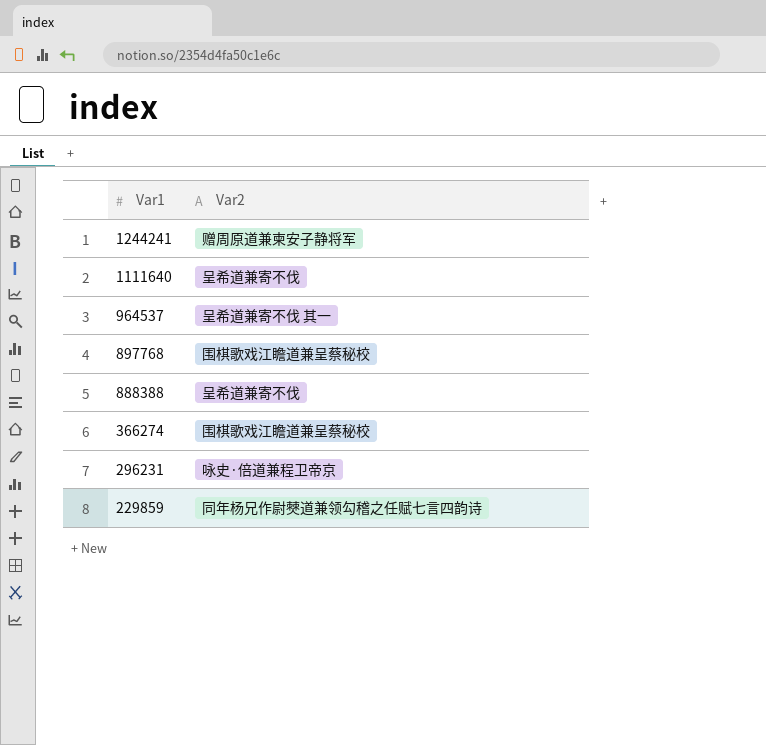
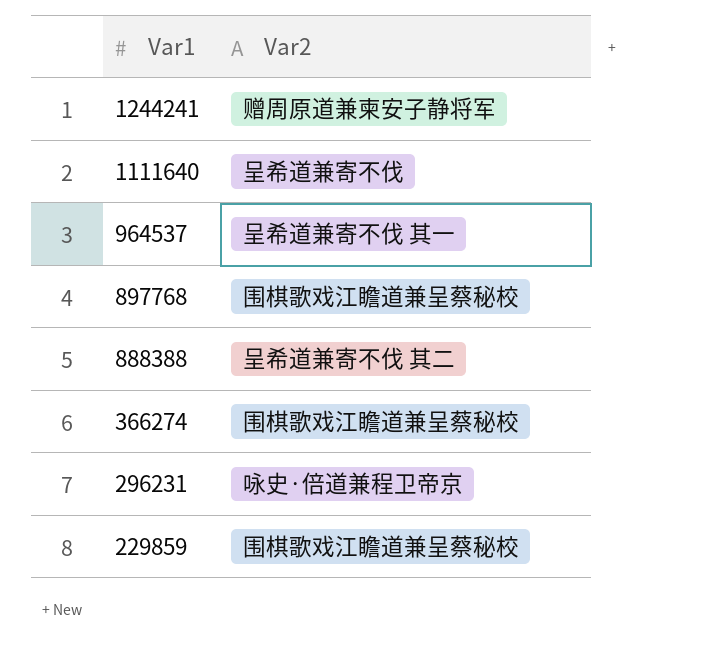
888388 | Var2: 呈希道兼寄不伐 -> 呈希道兼寄不伐 其二
229859 | Var2: 同年杨兄作尉僰道兼领勾稽之任赋七言四韵诗 -> 围棋歌戏江瞻道兼呈蔡秘校

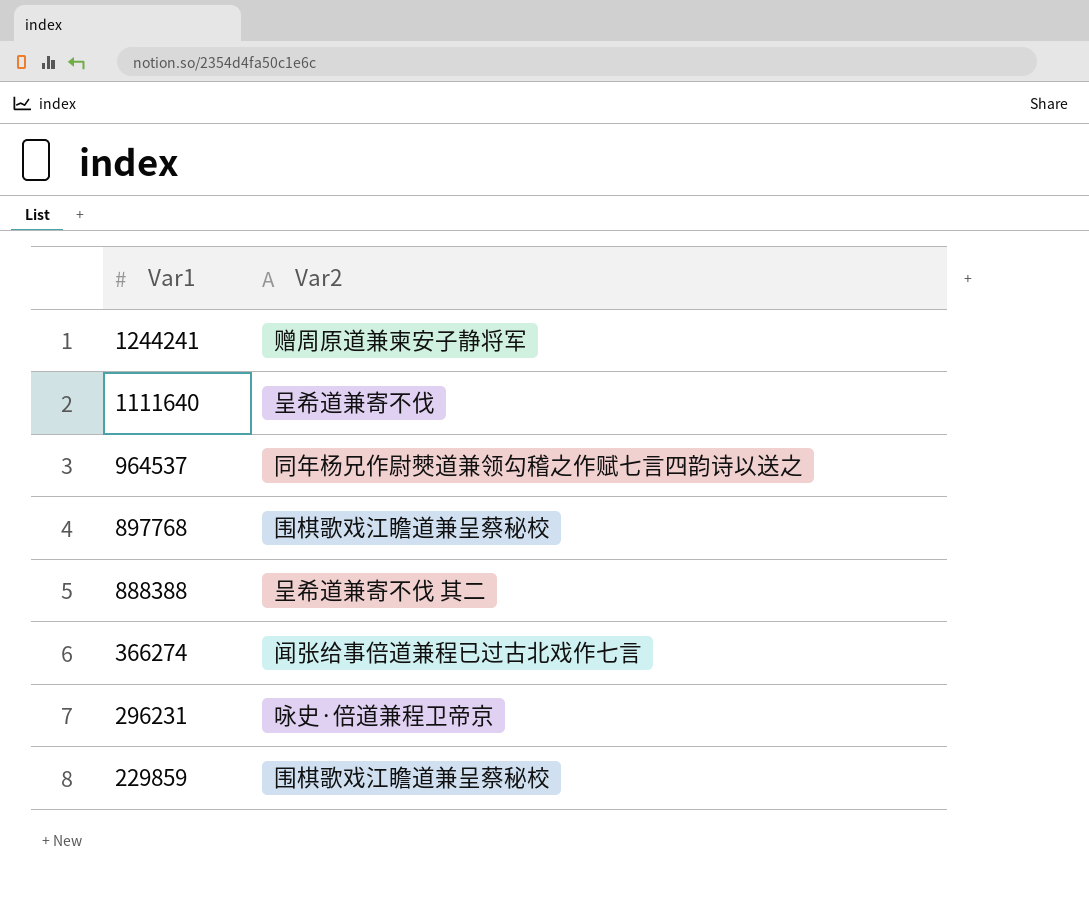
964537 | Var2: 呈希道兼寄不伐 其一 -> 同年杨兄作尉僰道兼领勾稽之作赋七言四韵诗以送之
366274 | Var2: 围棋歌戏江瞻道兼呈蔡秘校 -> 闻张给事倍道兼程已过古北戏作七言

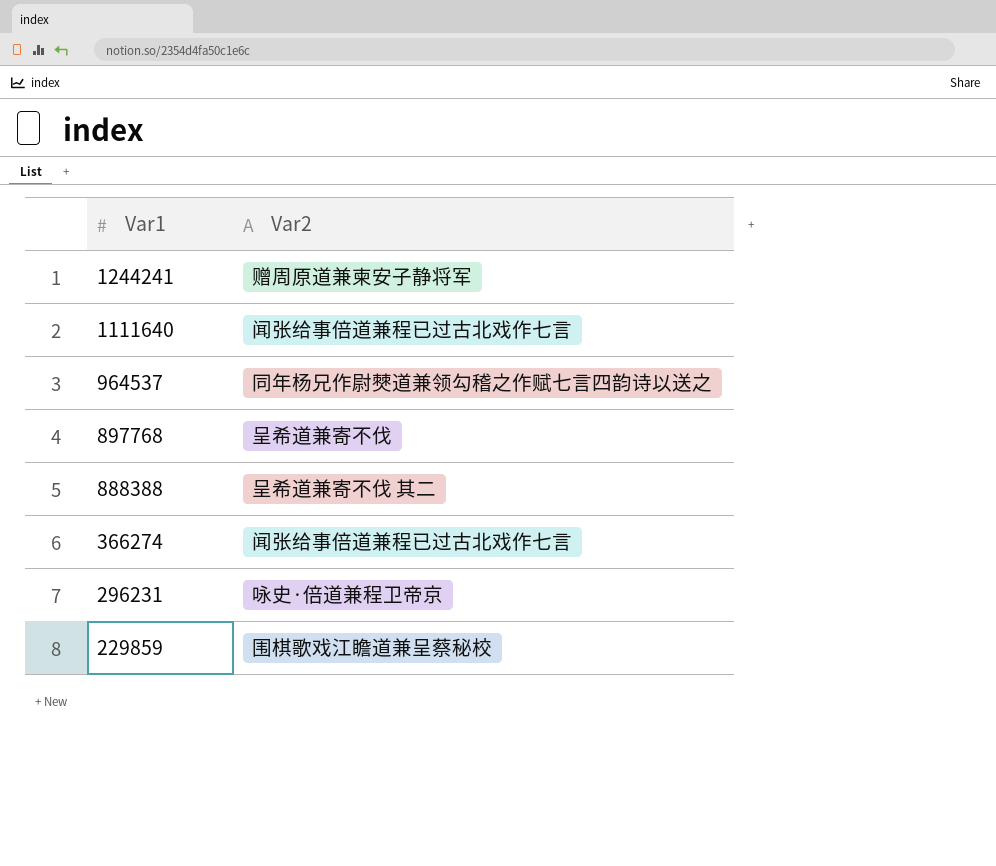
1111640 | Var2: 呈希道兼寄不伐 -> 闻张给事倍道兼程已过古北戏作七言
897768 | Var2: 围棋歌戏江瞻道兼呈蔡秘校 -> 呈希道兼寄不伐

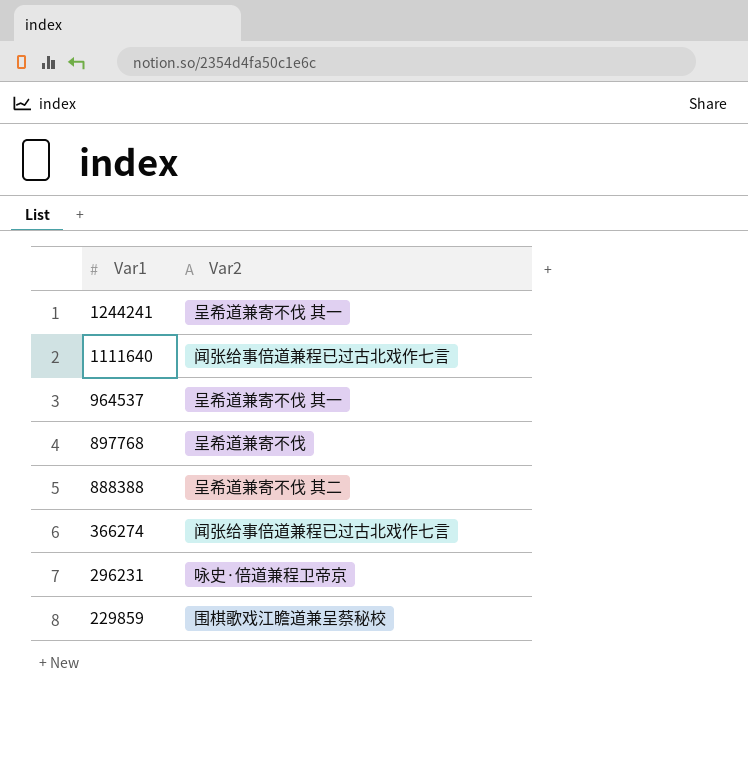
1244241 | Var2: 赠周原道兼柬安子静将军 -> 呈希道兼寄不伐 其一
964537 | Var2: 同年杨兄作尉僰道兼领勾稽之作赋七言四韵诗以送之 -> 呈希道兼寄不伐 其一

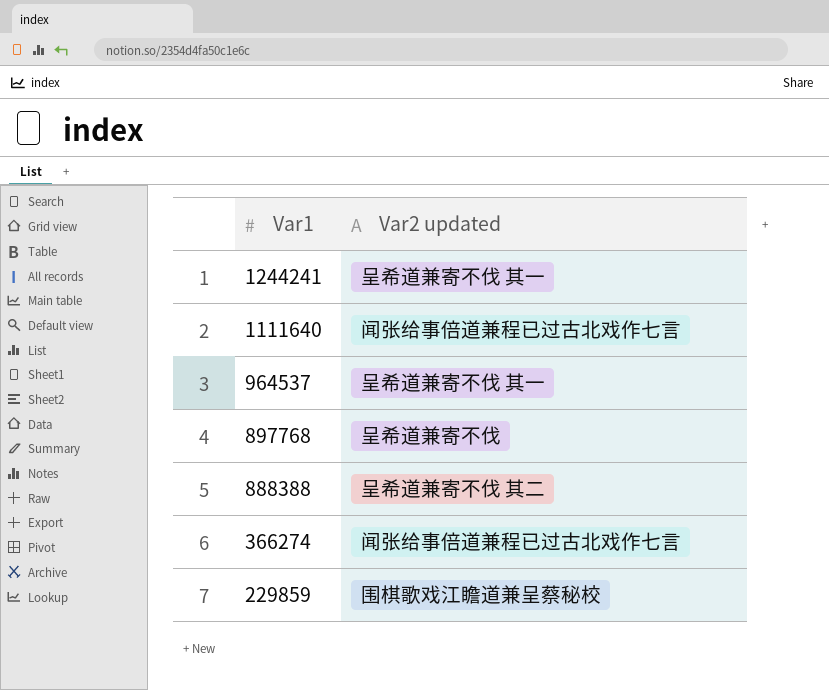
column name: Var2 -> Var2 updated
row 296231: 咏史·倍道兼程卫帝京 -> none

